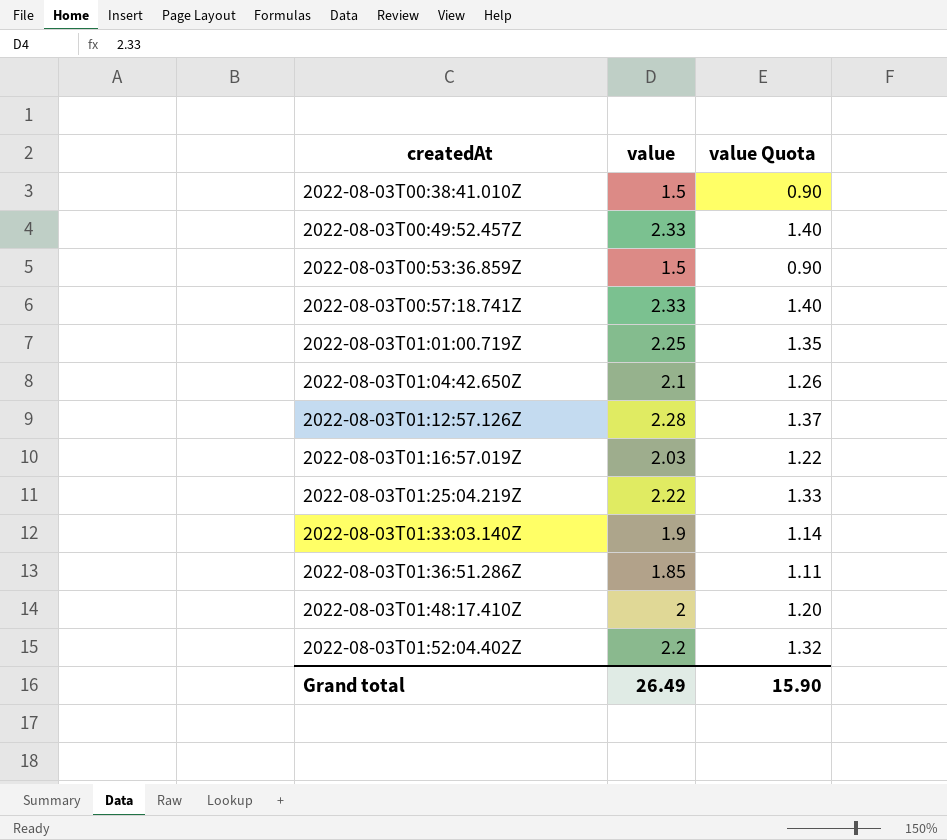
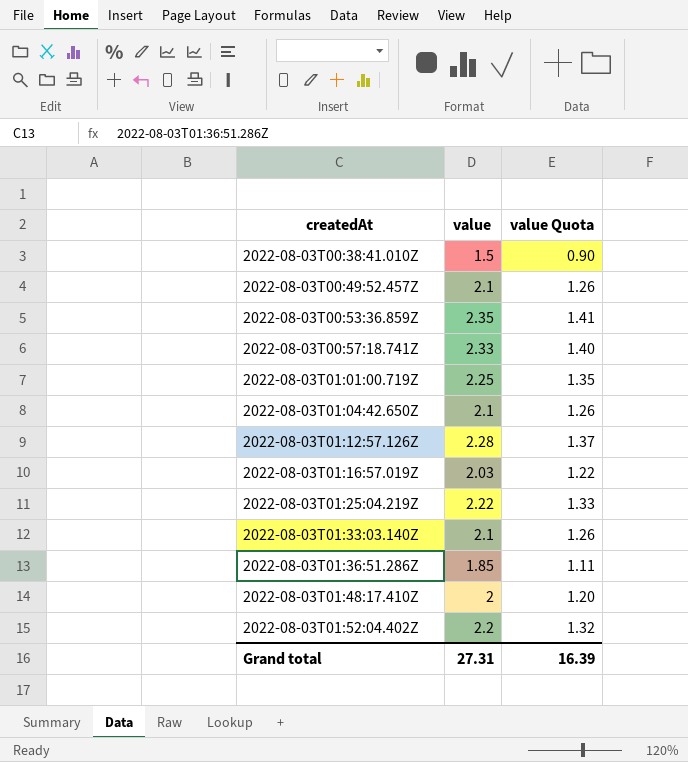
2022-08-03T00:49:52.457Z | value: 2.33 -> 2.1
2022-08-03T00:49:52.457Z | value Quota: 1.40 -> 1.26
2022-08-03T00:53:36.859Z | value: 1.5 -> 2.35
2022-08-03T00:53:36.859Z | value Quota: 0.90 -> 1.41
2022-08-03T01:33:03.140Z | value: 1.9 -> 2.1
2022-08-03T01:33:03.140Z | value Quota: 1.14 -> 1.26
Grand total | value: 26.49 -> 27.31
Grand total | value Quota: 15.90 -> 16.39

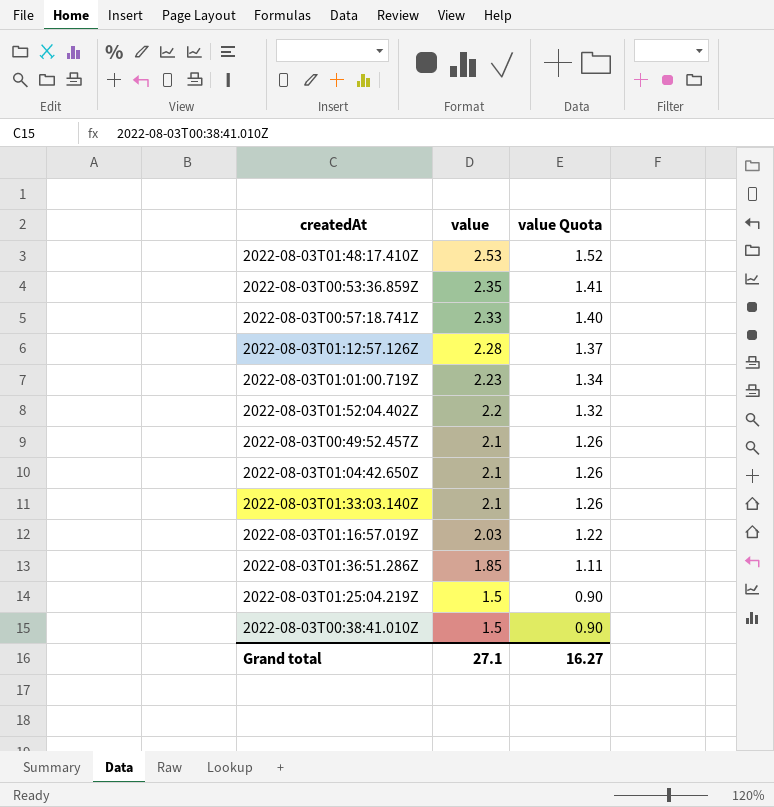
row order: createdAt ascending -> value descending
2022-08-03T01:48:17.410Z | value: 2 -> 2.53
2022-08-03T01:48:17.410Z | value Quota: 1.20 -> 1.52
2022-08-03T01:01:00.719Z | value: 2.25 -> 2.23
2022-08-03T01:01:00.719Z | value Quota: 1.35 -> 1.34
2022-08-03T01:25:04.219Z | value: 2.22 -> 1.5
2022-08-03T01:25:04.219Z | value Quota: 1.33 -> 0.90
Grand total | value: 27.31 -> 27.1
Grand total | value Quota: 16.39 -> 16.27

